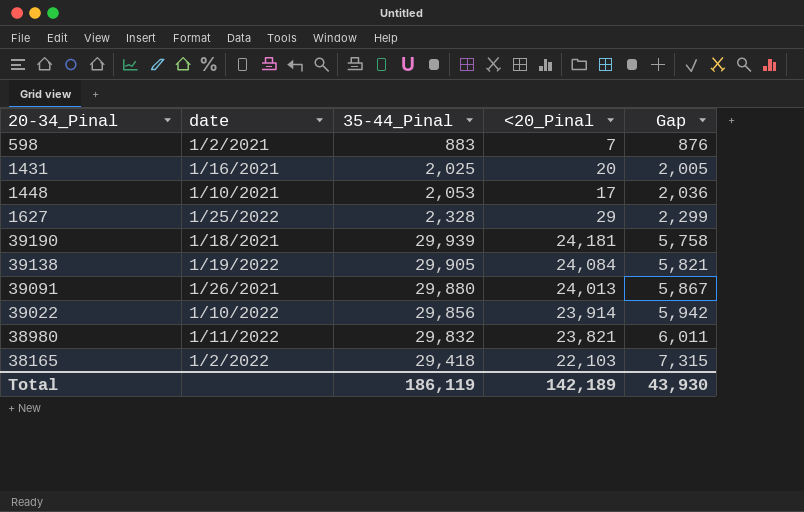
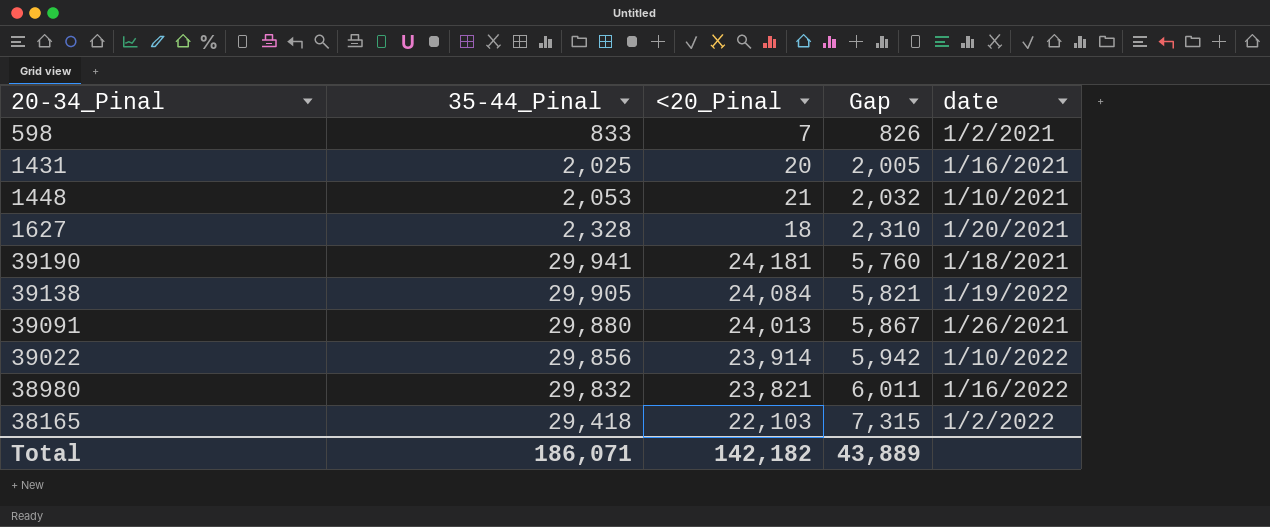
column date | position: 2 -> 5
598 | 35-44_Pinal: 883 -> 833
598 | Gap: 876 -> 826
1448 | <20_Pinal: 17 -> 21
1448 | Gap: 2,036 -> 2,032
1627 | <20_Pinal: 29 -> 18
1627 | Gap: 2,299 -> 2,310
1627 | date: 1/25/2022 -> 1/20/2021
39190 | 35-44_Pinal: 29,939 -> 29,941
39190 | Gap: 5,758 -> 5,760
38980 | date: 1/11/2022 -> 1/16/2022
Total | 35-44_Pinal: 186,119 -> 186,071
Total | <20_Pinal: 142,189 -> 142,182
Total | Gap: 43,930 -> 43,889

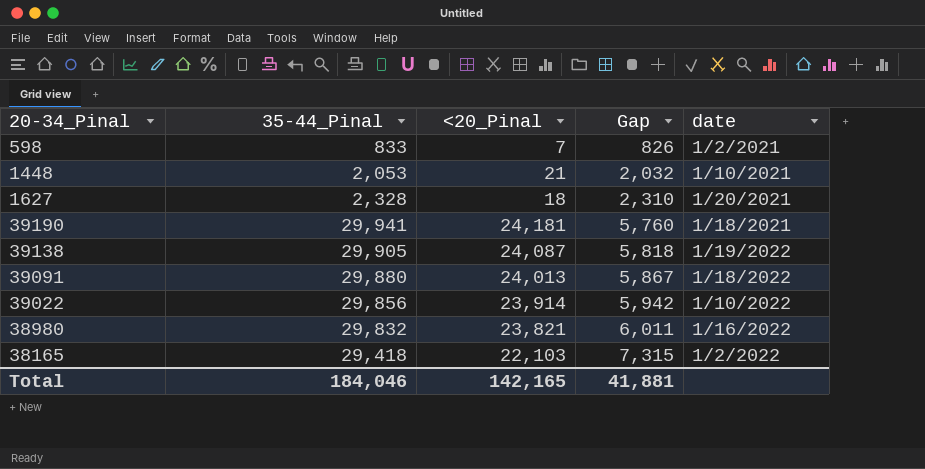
row 1431: 2,025 | 20 | 2,005 | 1/16/2021 -> none
39138 | <20_Pinal: 24,084 -> 24,087
39138 | Gap: 5,821 -> 5,818
39091 | date: 1/26/2021 -> 1/18/2022
Total | 35-44_Pinal: 186,071 -> 184,046
Total | <20_Pinal: 142,182 -> 142,165
Total | Gap: 43,889 -> 41,881

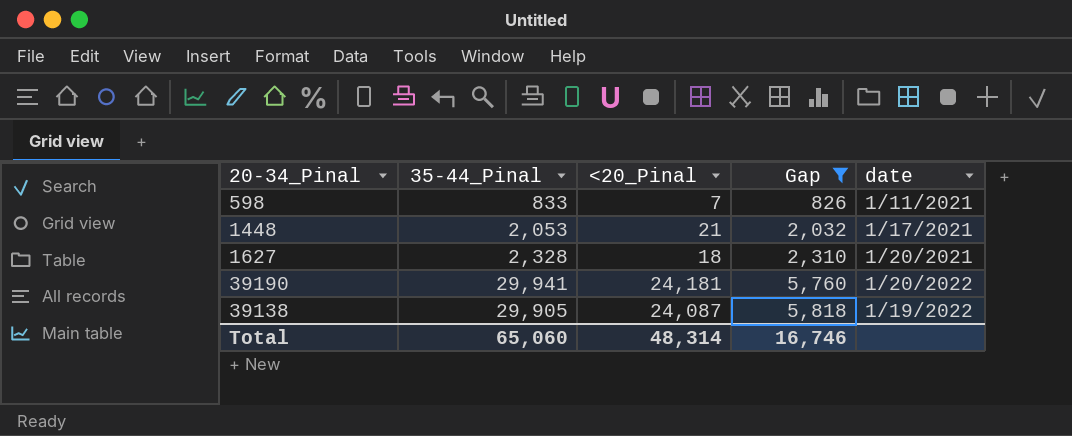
filter: none -> Gap <= 5,818
598 | date: 1/2/2021 -> 1/11/2021
1448 | date: 1/10/2021 -> 1/17/2021
39190 | date: 1/18/2021 -> 1/20/2022
Total | 35-44_Pinal: 184,046 -> 65,060
Total | <20_Pinal: 142,165 -> 48,314
Total | Gap: 41,881 -> 16,746

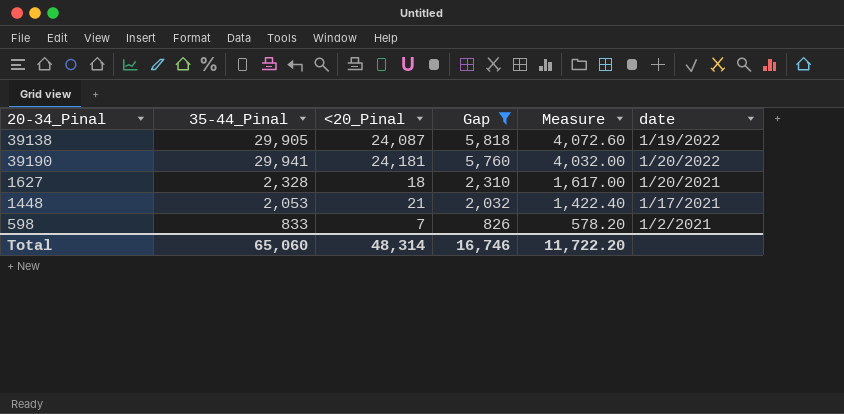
row order: Gap ascending -> Gap descending
column Measure | formula: none -> [Gap] * 0.7
598 | date: 1/11/2021 -> 1/2/2021

